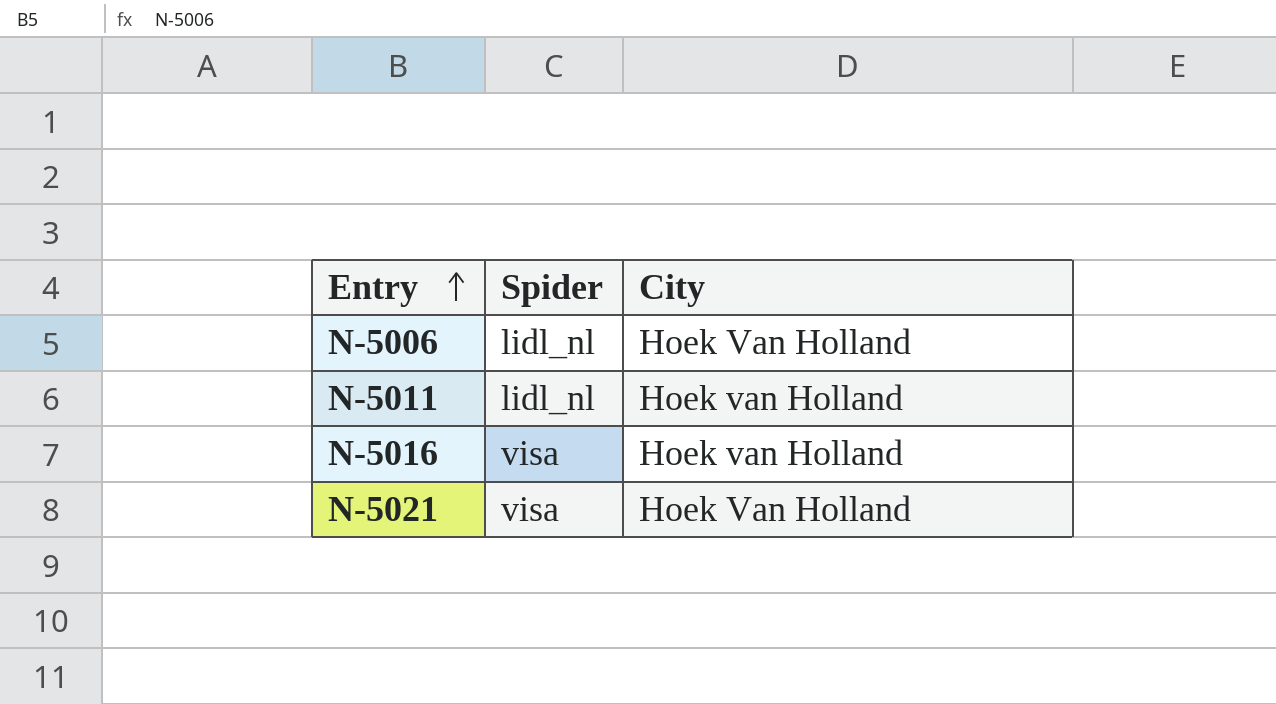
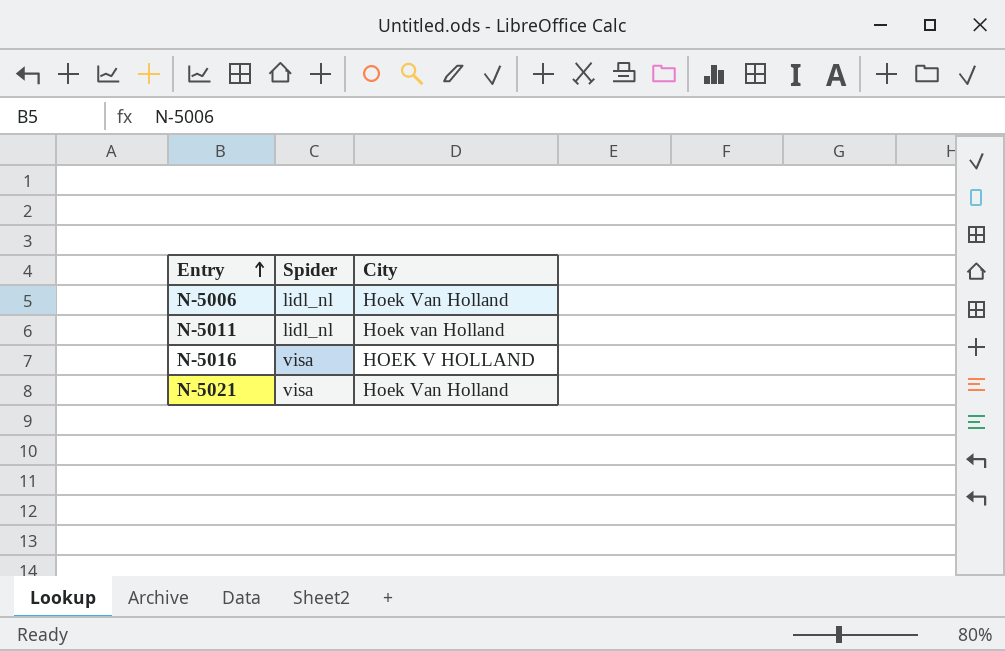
N-5016 | City: Hoek van Holland -> HOEK V HOLLAND

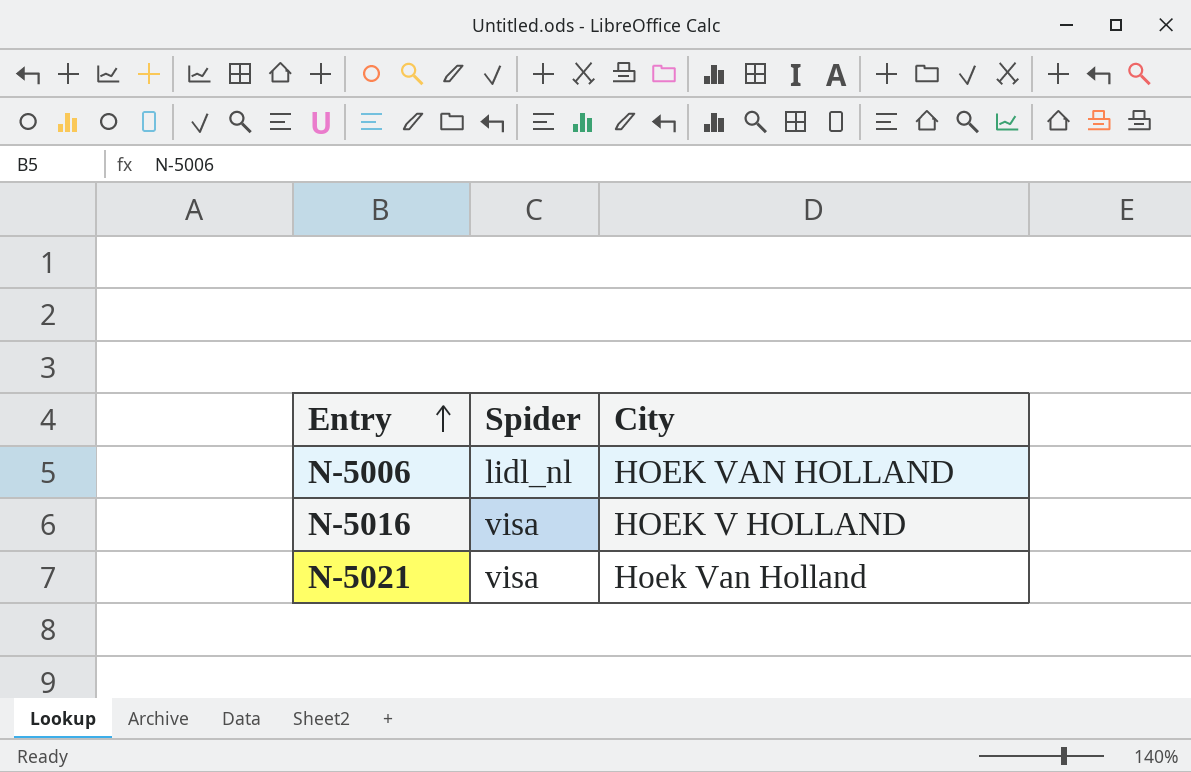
row N-5011: lidl_nl | Hoek van Holland -> none
N-5006 | City: Hoek Van Holland -> HOEK VAN HOLLAND

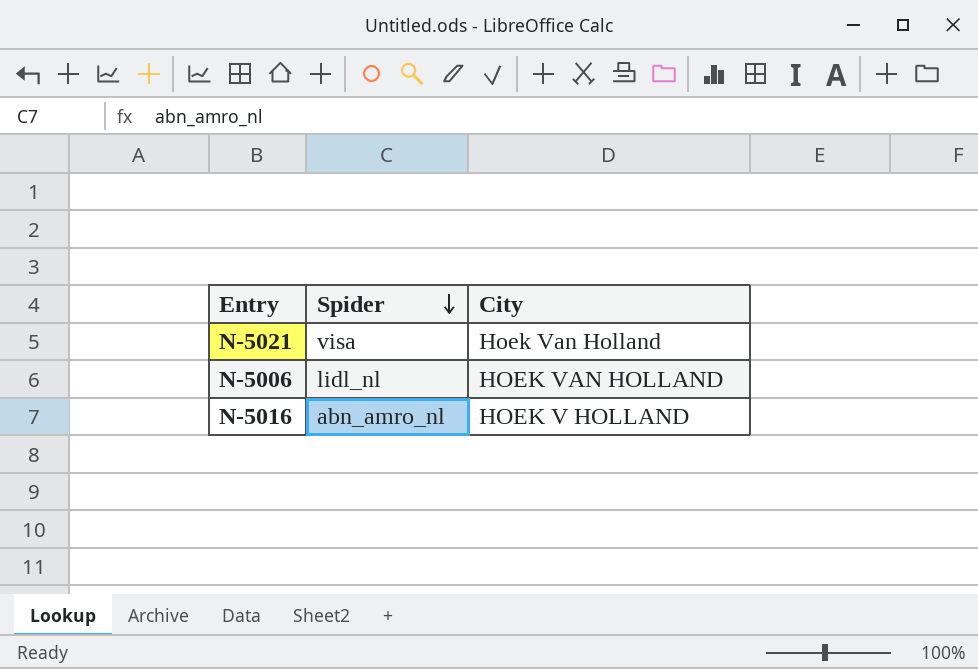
row order: Entry ascending -> Spider descending
N-5016 | Spider: visa -> abn_amro_nl

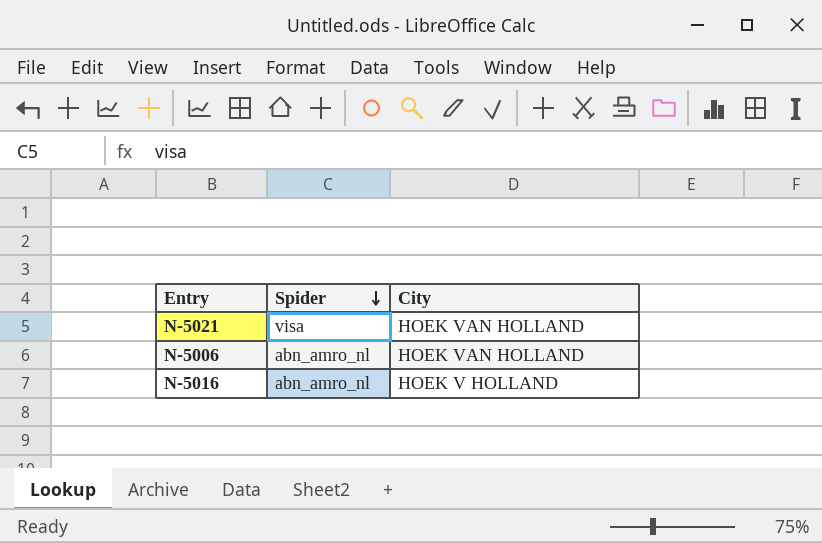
N-5021 | City: Hoek Van Holland -> HOEK VAN HOLLAND
N-5006 | Spider: lidl_nl -> abn_amro_nl

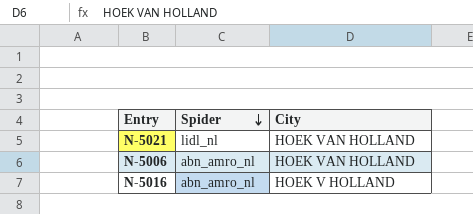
N-5021 | Spider: visa -> lidl_nl

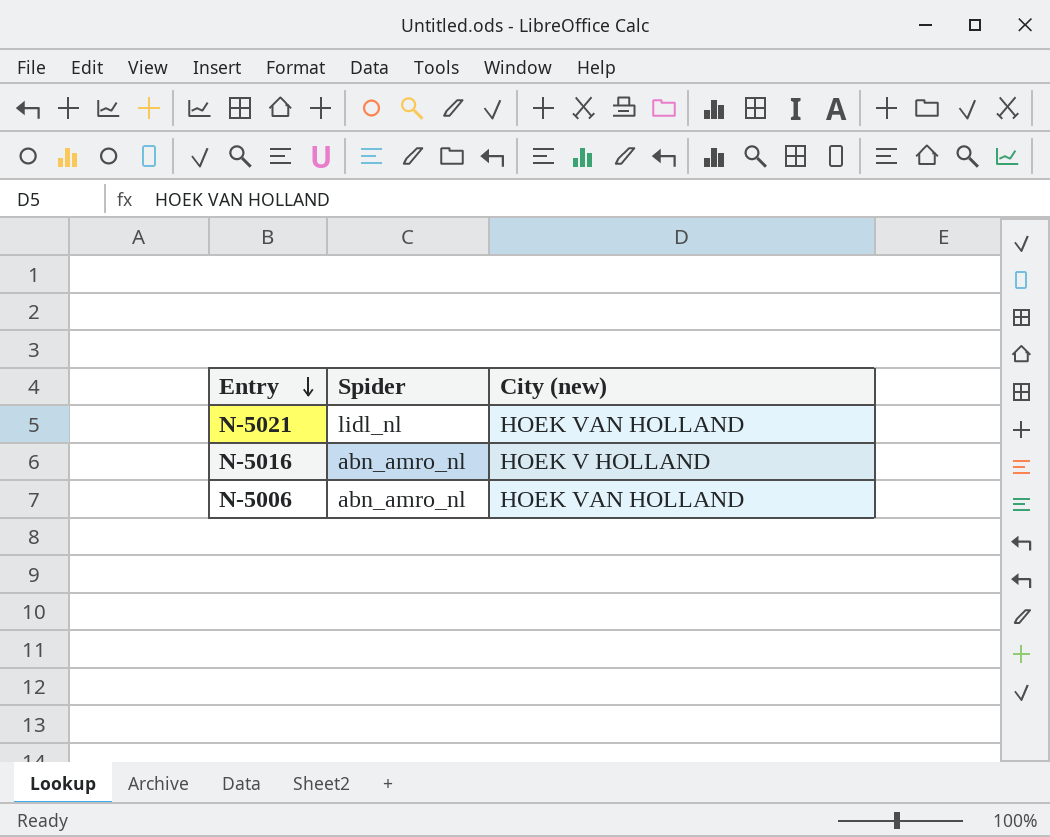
row order: Spider descending -> Entry descending
column name: City -> City (new)

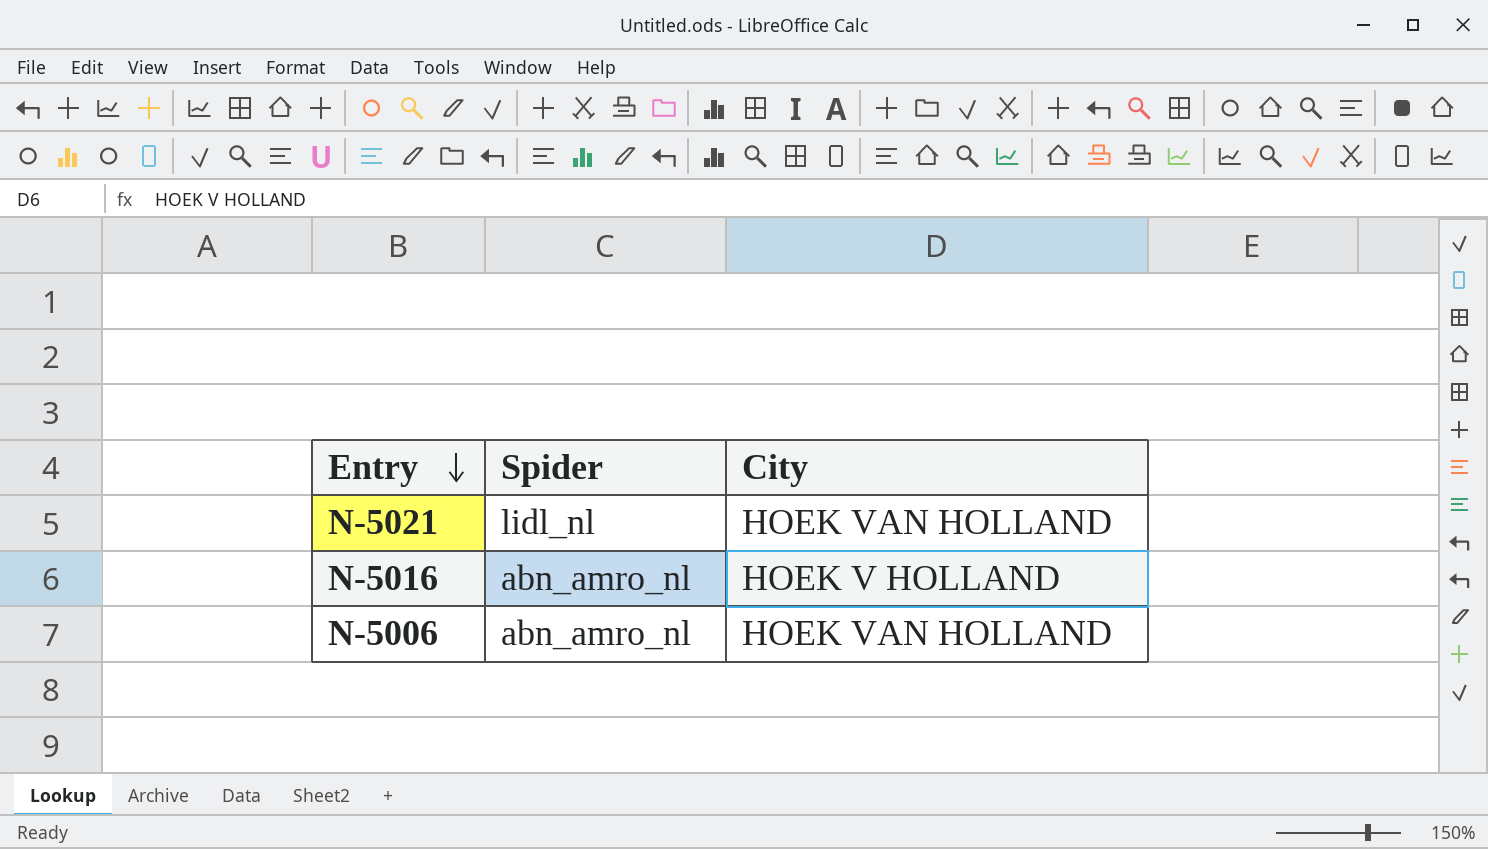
column name: City (new) -> City

